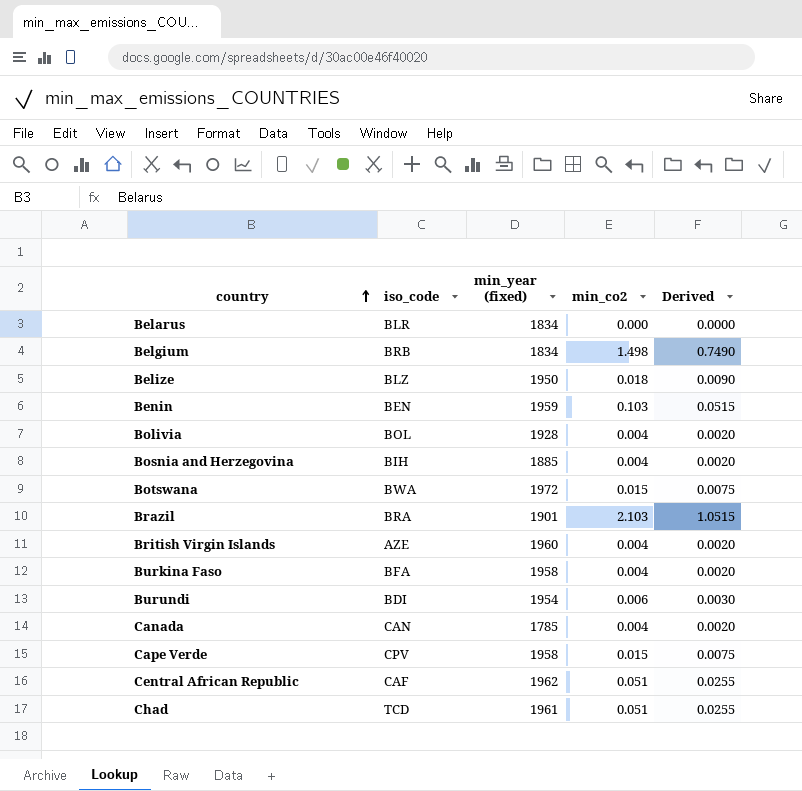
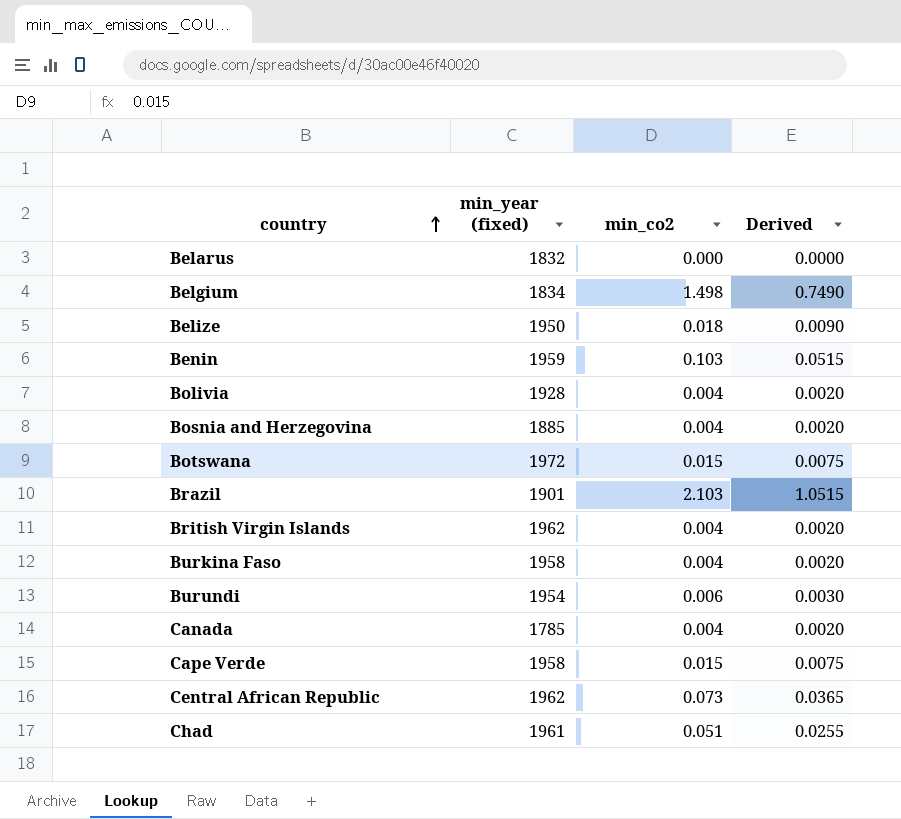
column iso_code | position: 2 -> none
Belarus | min_year (fixed): 1834 -> 1832
British Virgin Islands | min_year (fixed): 1960 -> 1962
Central African Republic | min_co2: 0.051 -> 0.073
Central African Republic | Derived: 0.0255 -> 0.0365

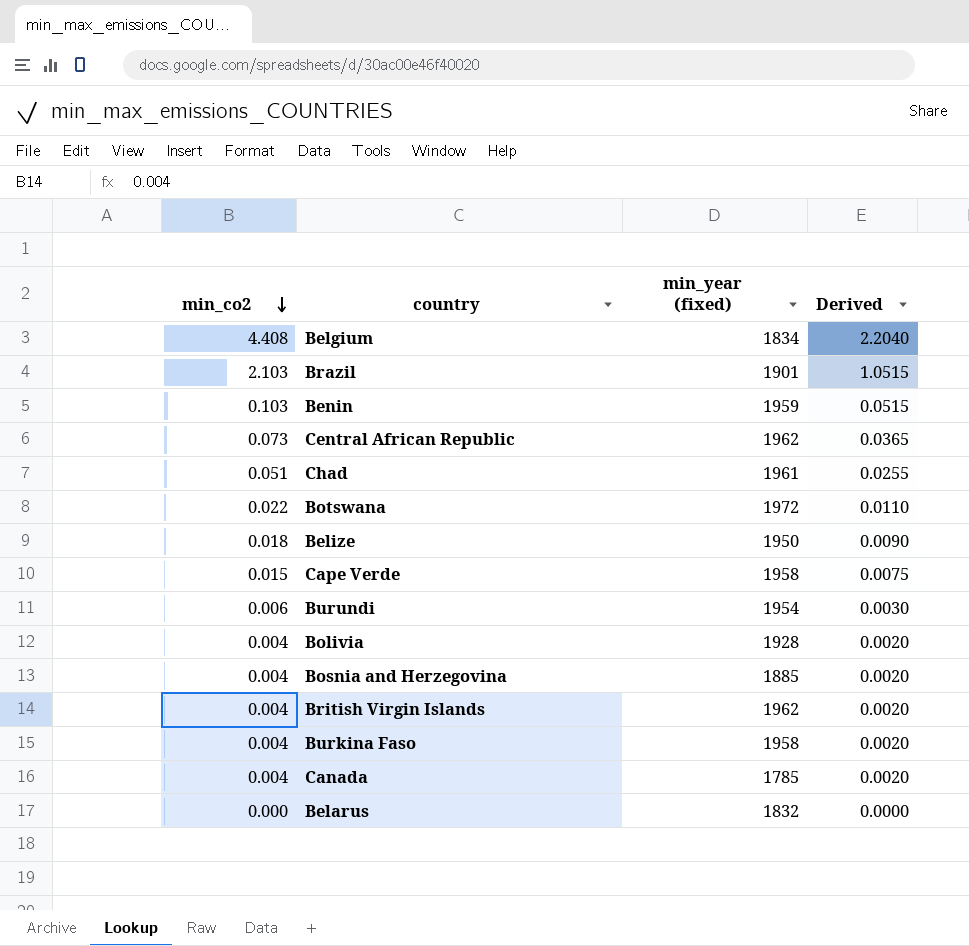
row order: country ascending -> min_co2 descending
column min_co2 | position: 3 -> 1
Belgium | min_co2: 1.498 -> 4.408
Belgium | Derived: 0.7490 -> 2.2040
Botswana | min_co2: 0.015 -> 0.022
Botswana | Derived: 0.0075 -> 0.0110

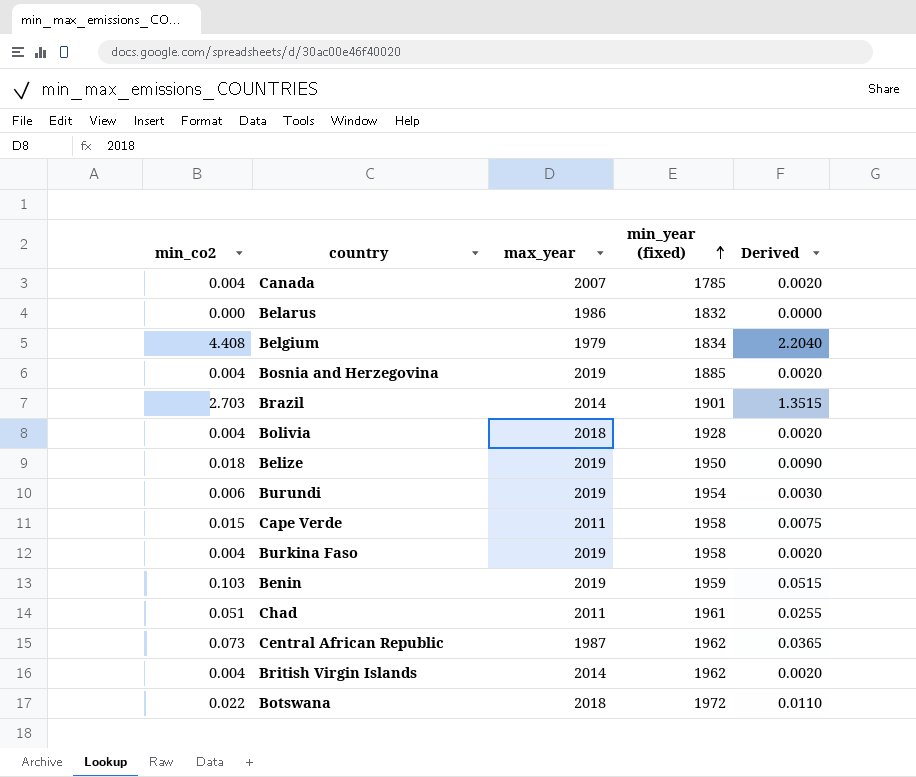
row order: min_co2 descending -> min_year (fixed) ascending
column max_year | position: none -> 3
Brazil | min_co2: 2.103 -> 2.703
Brazil | Derived: 1.0515 -> 1.3515

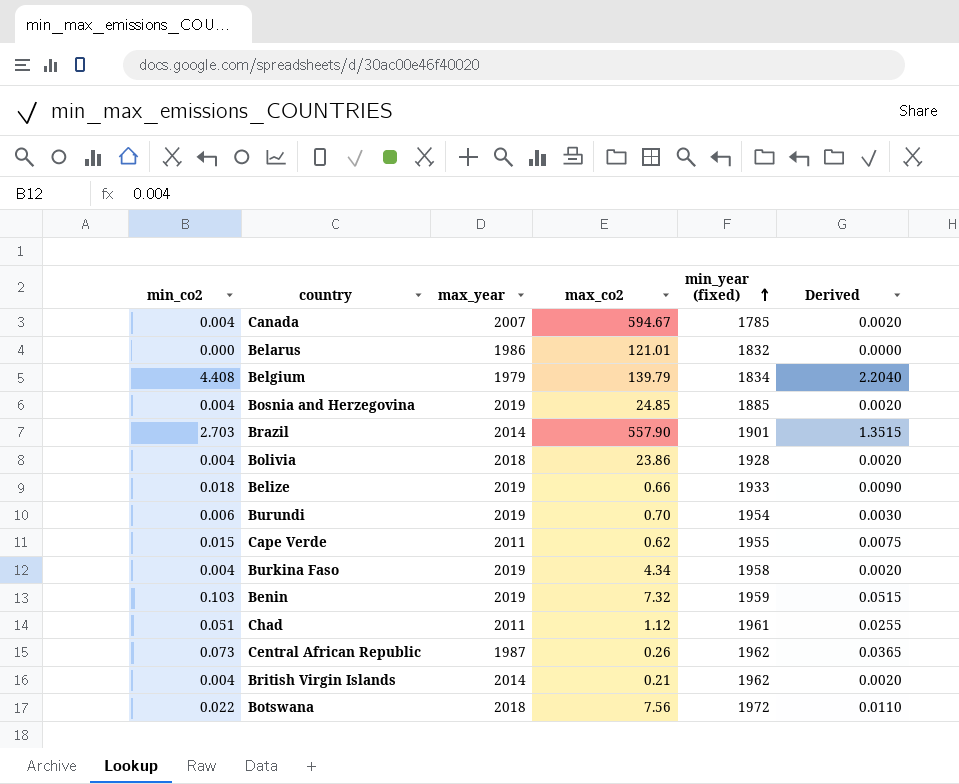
column max_co2 | position: none -> 4
Belize | min_year (fixed): 1950 -> 1933
Cape Verde | min_year (fixed): 1958 -> 1955

